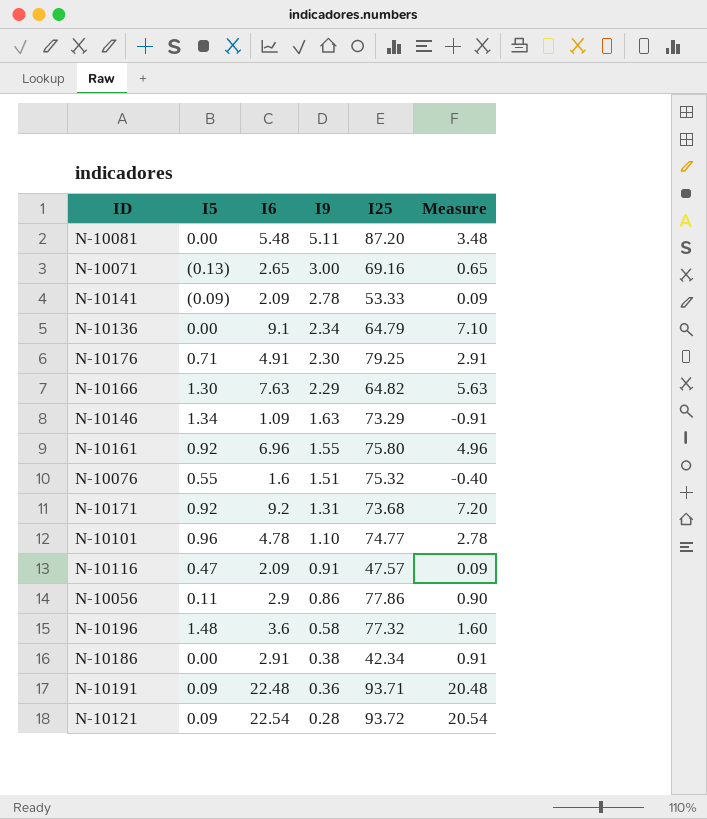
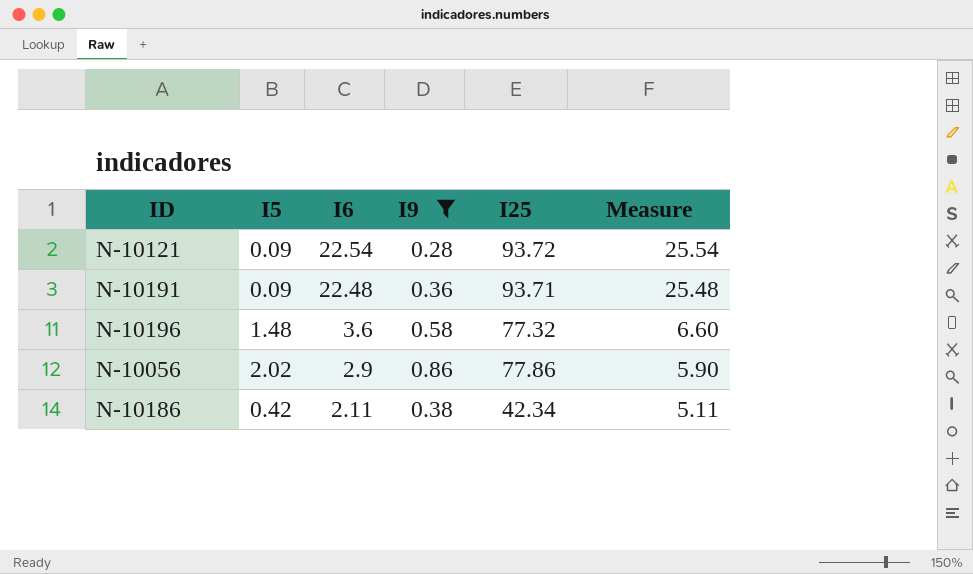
filter: none -> I9 <= 0.86
row order: I9 descending -> I6 descending
column Measure | formula: [I6] - 2 -> [I6] + 3
N-10056 | I5: 0.11 -> 2.02
N-10186 | I5: 0.00 -> 0.42
N-10186 | I6: 2.91 -> 2.11

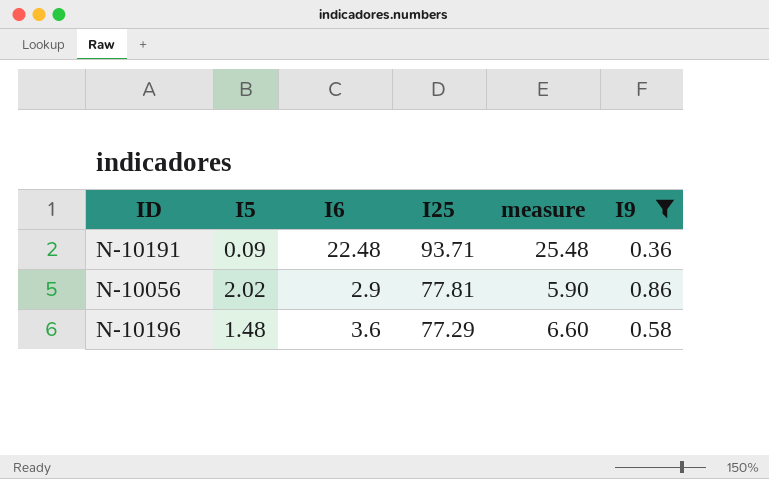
row order: I6 descending -> I25 descending
column name: Measure -> measure
column I9 | position: 4 -> 6
row N-10121: 0.09 | 22.54 | 0.28 | 93.72 | 25.54 -> none
row N-10186: 0.42 | 2.11 | 0.38 | 42.34 | 5.11 -> none
N-10056 | I25: 77.86 -> 77.81
N-10196 | I25: 77.32 -> 77.29

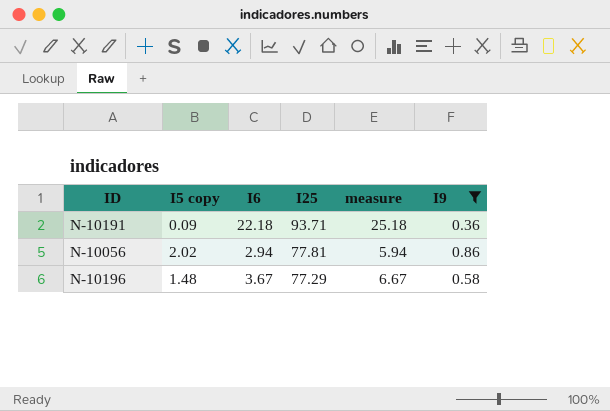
column name: I5 -> I5 copy
N-10191 | I6: 22.48 -> 22.18
N-10191 | measure: 25.48 -> 25.18
N-10056 | I6: 2.9 -> 2.94
N-10056 | measure: 5.90 -> 5.94
N-10196 | I6: 3.6 -> 3.67
N-10196 | measure: 6.60 -> 6.67

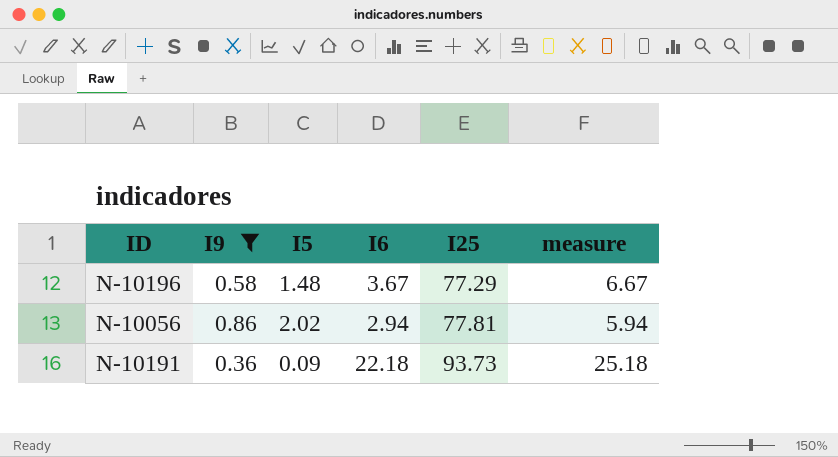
row order: I25 descending -> I25 ascending
column I9 | position: 6 -> 2
column name: I5 copy -> I5
N-10191 | I25: 93.71 -> 93.73

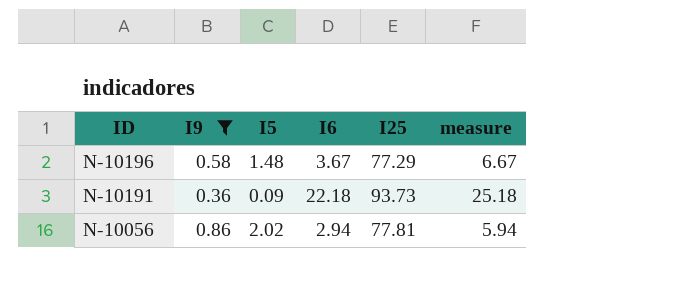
row order: I25 ascending -> ID descending

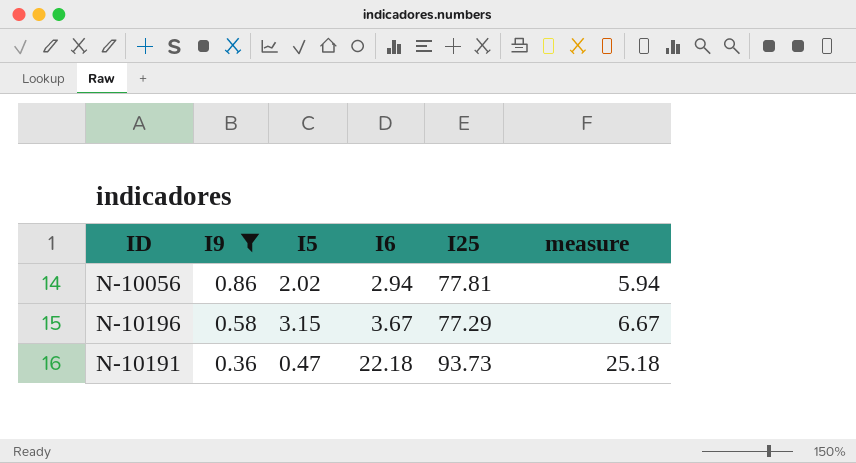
row order: ID descending -> I9 descending
N-10196 | I5: 1.48 -> 3.15
N-10191 | I5: 0.09 -> 0.47

